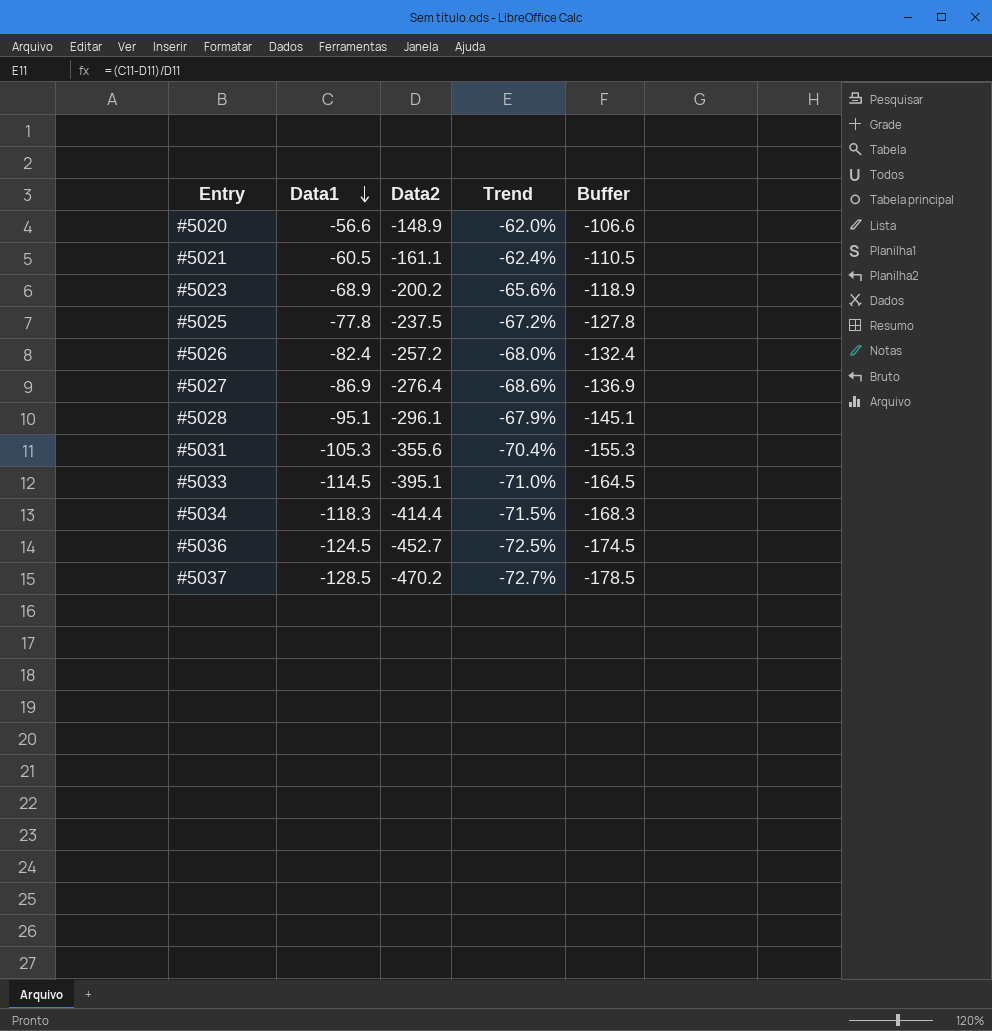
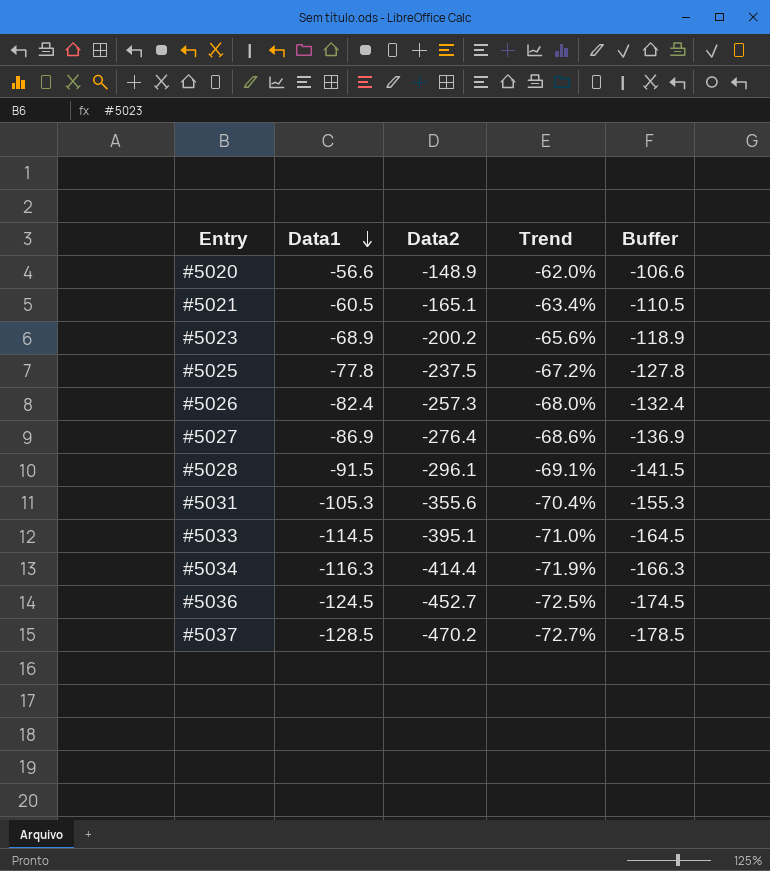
#5021 | Data2: -161.1 -> -165.1
#5021 | Trend: -62.4% -> -63.4%
#5026 | Data2: -257.2 -> -257.3
#5028 | Data1: -95.1 -> -91.5
#5028 | Trend: -67.9% -> -69.1%
#5028 | Buffer: -145.1 -> -141.5
#5034 | Data1: -118.3 -> -116.3
#5034 | Trend: -71.5% -> -71.9%
#5034 | Buffer: -168.3 -> -166.3

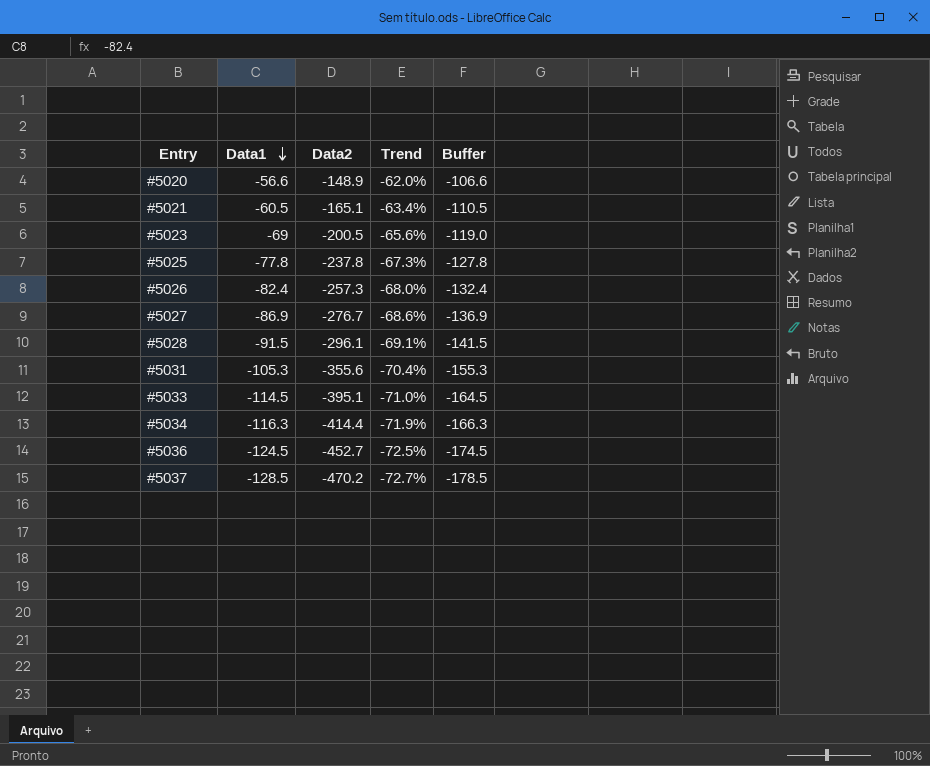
#5023 | Data1: -68.9 -> -69
#5023 | Data2: -200.2 -> -200.5
#5023 | Buffer: -118.9 -> -119.0
#5025 | Data2: -237.5 -> -237.8
#5025 | Trend: -67.2% -> -67.3%
#5027 | Data2: -276.4 -> -276.7

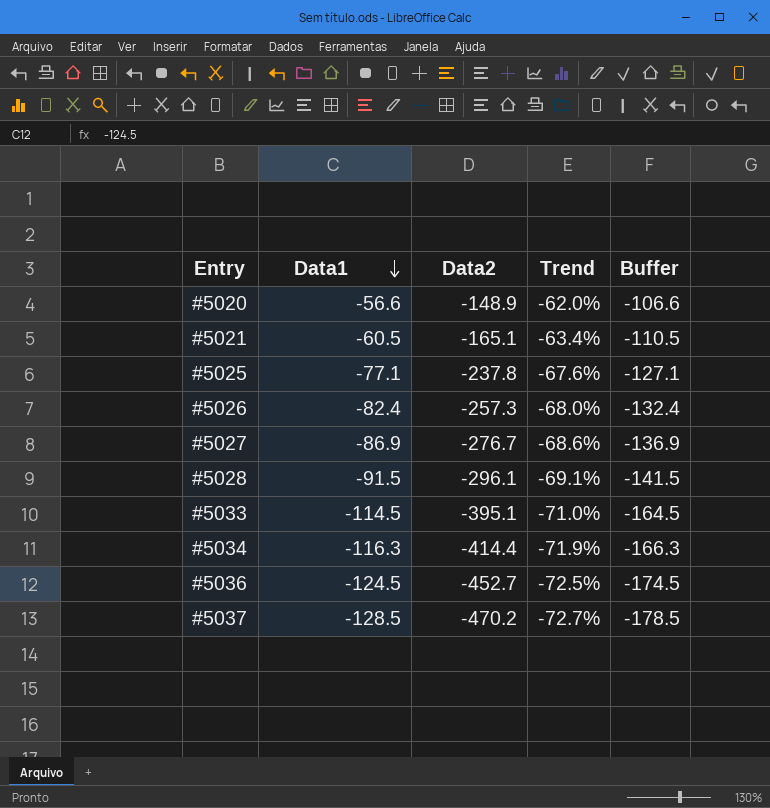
row #5023: -69 | -200.5 | -65.6% | -119.0 -> none
row #5031: -105.3 | -355.6 | -70.4% | -155.3 -> none
#5025 | Data1: -77.8 -> -77.1
#5025 | Trend: -67.3% -> -67.6%
#5025 | Buffer: -127.8 -> -127.1

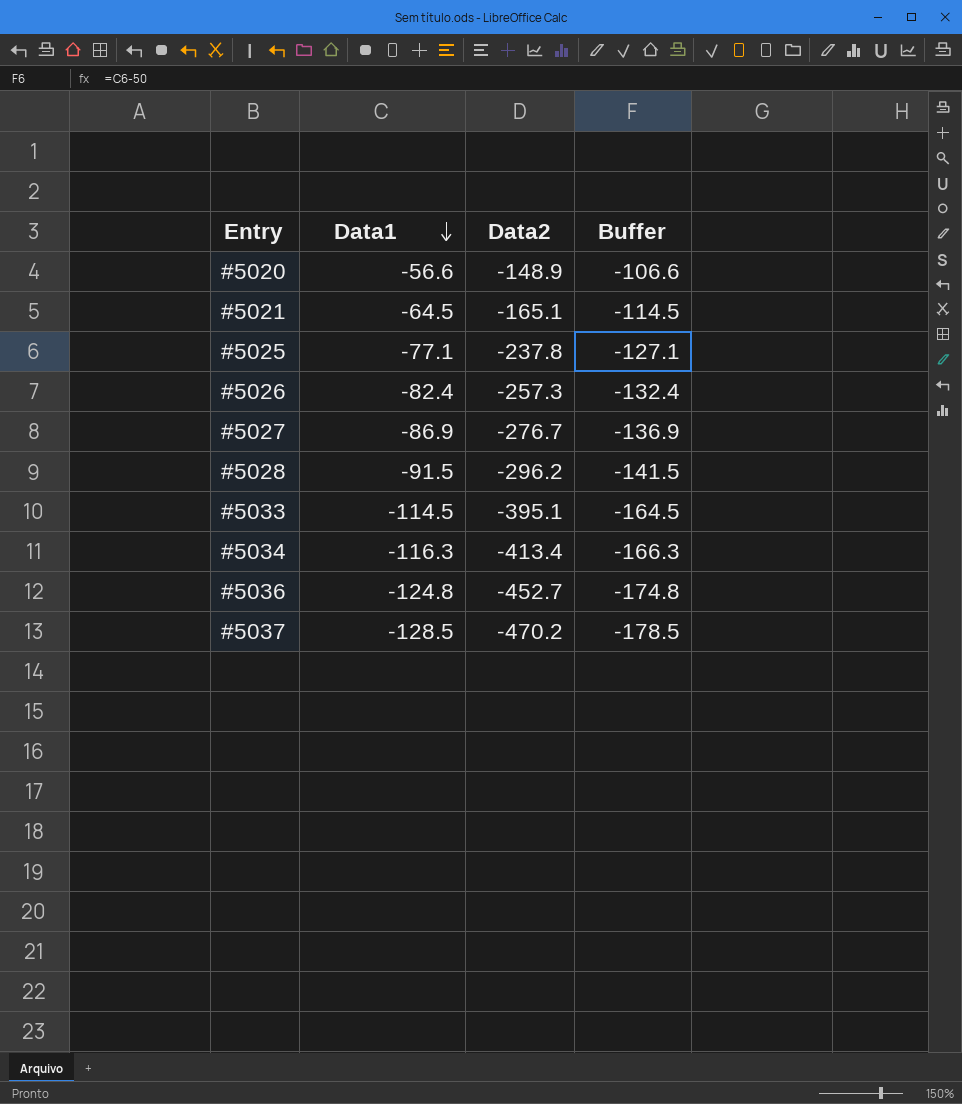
column Trend | formula: ([Data1] - [Data2]) / [Data2] -> none
#5021 | Data1: -60.5 -> -64.5
#5021 | Buffer: -110.5 -> -114.5
#5028 | Data2: -296.1 -> -296.2
#5034 | Data2: -414.4 -> -413.4
#5036 | Data1: -124.5 -> -124.8
#5036 | Buffer: -174.5 -> -174.8

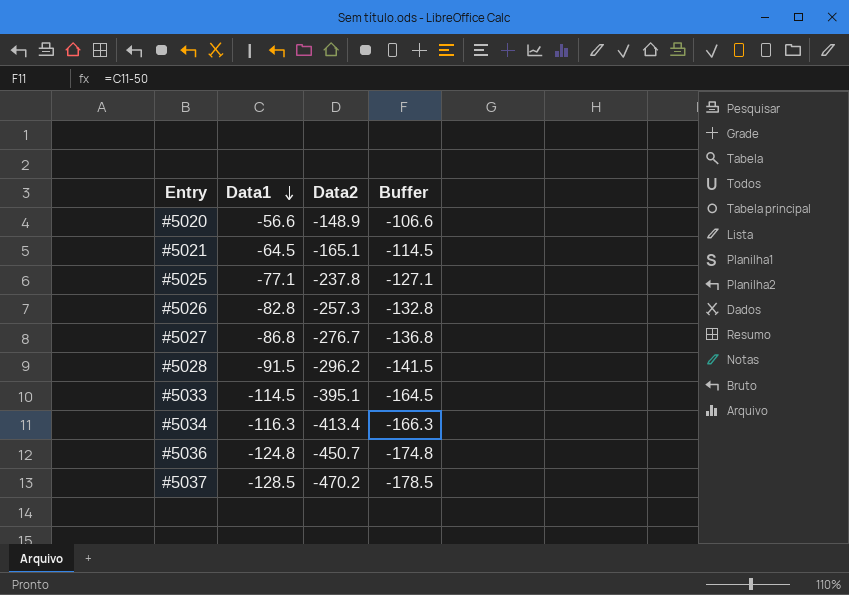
#5026 | Data1: -82.4 -> -82.8
#5026 | Buffer: -132.4 -> -132.8
#5027 | Data1: -86.9 -> -86.8
#5027 | Buffer: -136.9 -> -136.8
#5036 | Data2: -452.7 -> -450.7

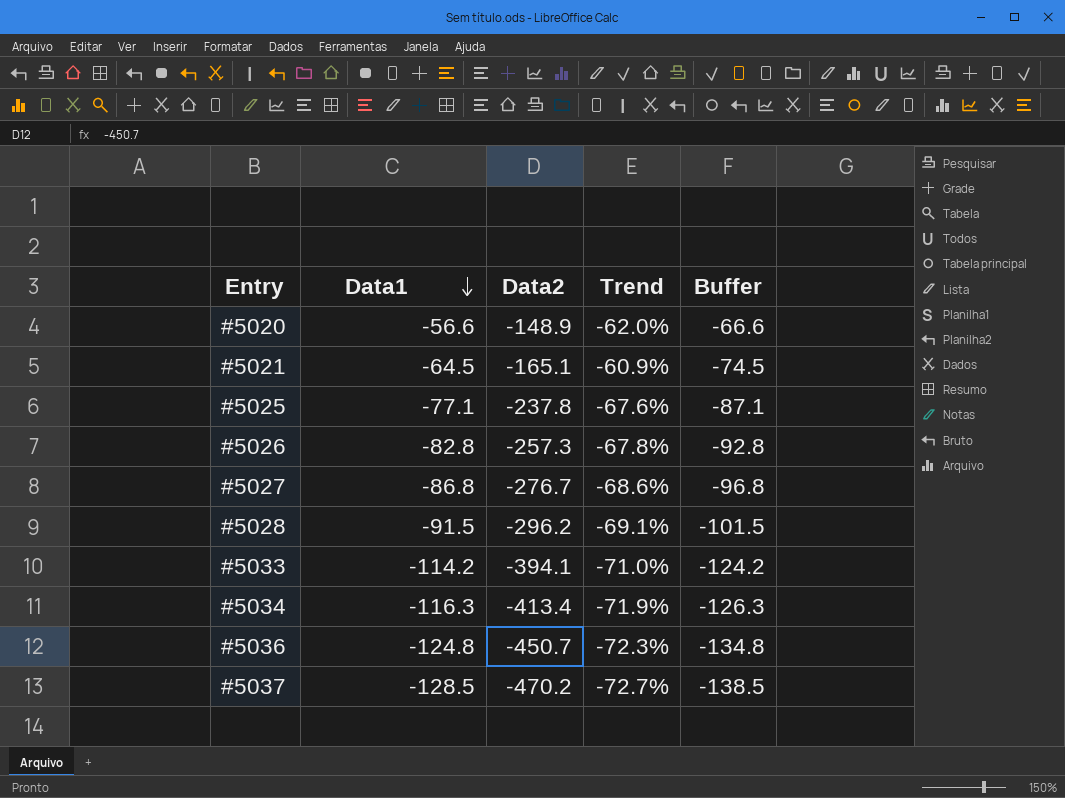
column Trend | formula: none -> ([Data1] - [Data2]) / [Data2]
column Buffer | formula: [Data1] - 50 -> [Data1] - 10
#5033 | Data1: -114.5 -> -114.2
#5033 | Data2: -395.1 -> -394.1

